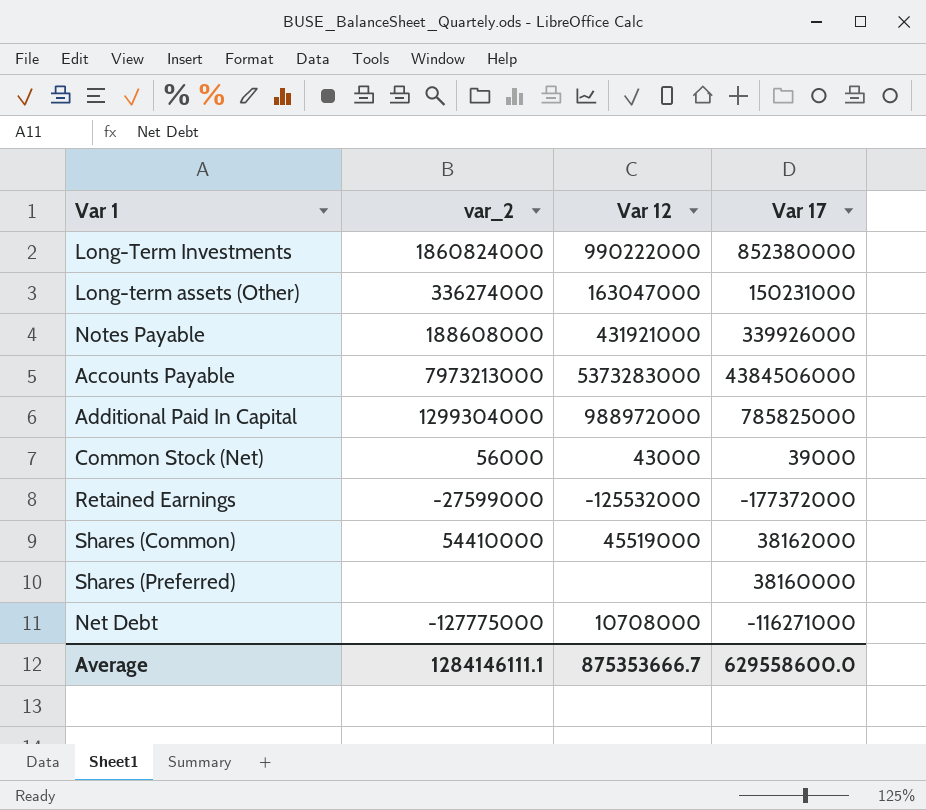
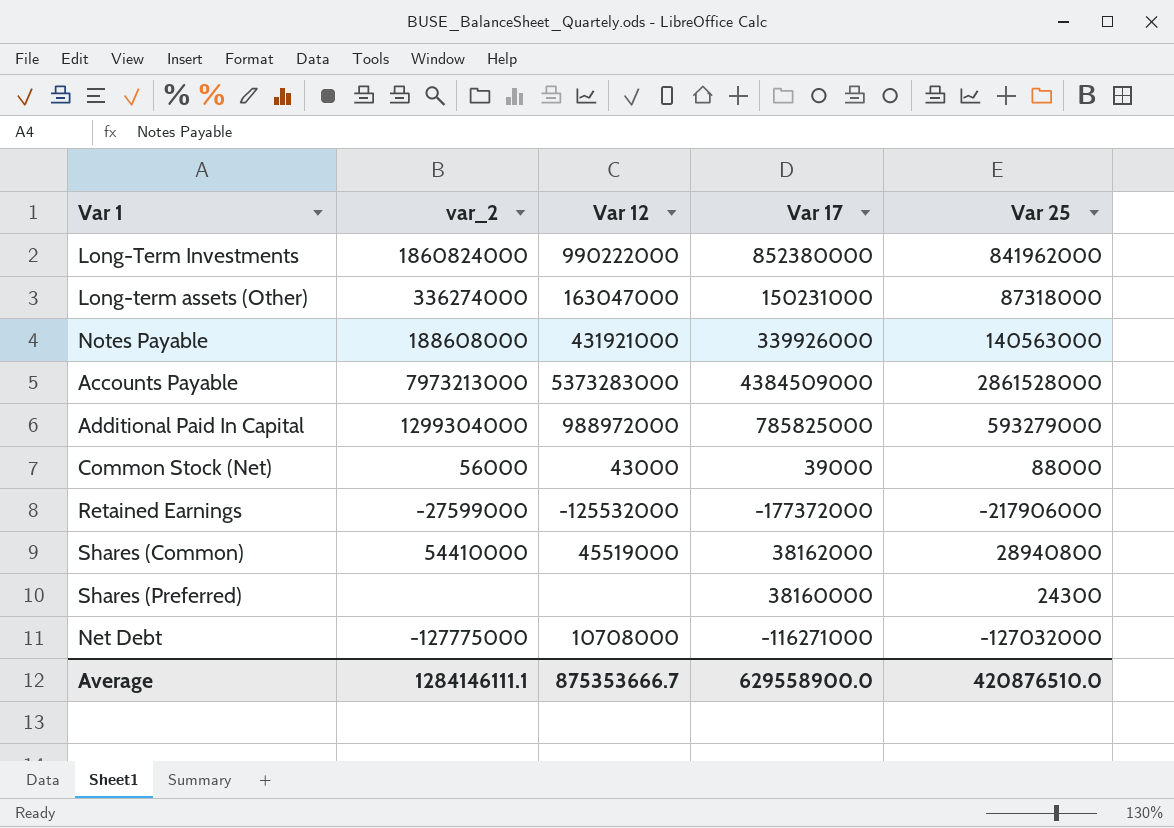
column Var 25 | position: none -> 5
Accounts Payable | Var 17: 4384506000 -> 4384509000
Average | Var 17: 629558600.0 -> 629558900.0

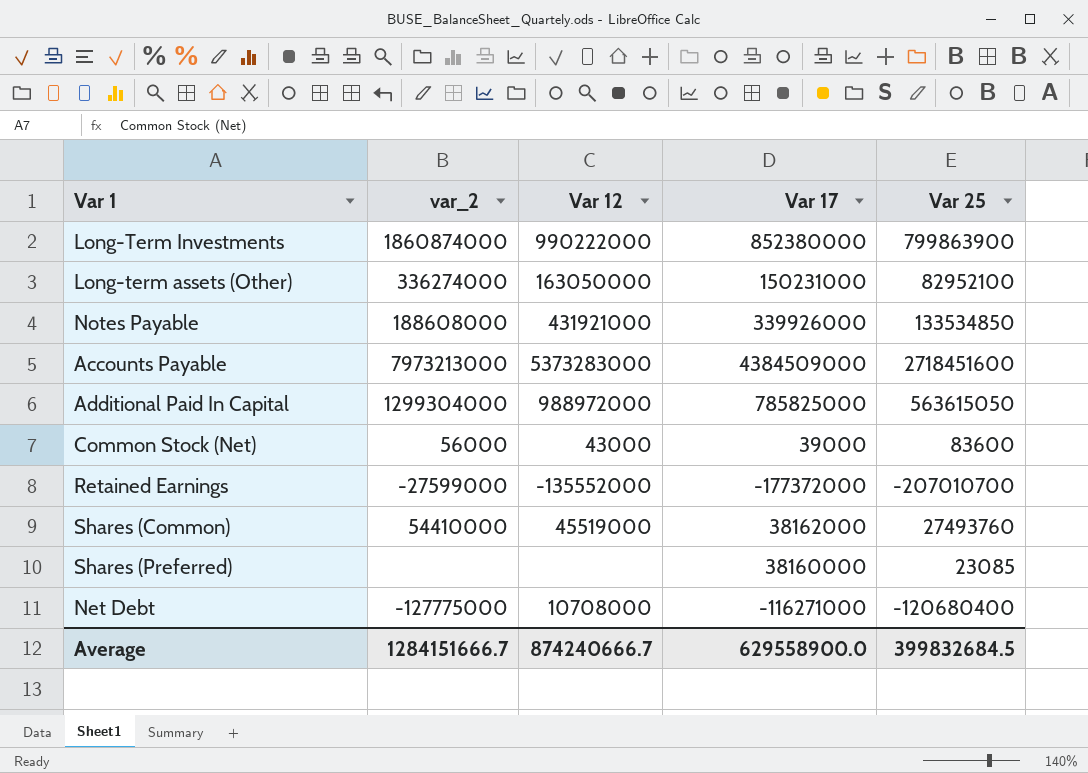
Long-Term Investments | var_2: 1860824000 -> 1860874000
Long-Term Investments | Var 25: 841962000 -> 799863900
Long-term assets (Other) | Var 12: 163047000 -> 163050000
Long-term assets (Other) | Var 25: 87318000 -> 82952100
Notes Payable | Var 25: 140563000 -> 133534850
Accounts Payable | Var 25: 2861528000 -> 2718451600
Additional Paid In Capital | Var 25: 593279000 -> 563615050
Common Stock (Net) | Var 25: 88000 -> 83600
Retained Earnings | Var 12: -125532000 -> -135552000
Retained Earnings | Var 25: -217906000 -> -207010700
Shares (Common) | Var 25: 28940800 -> 27493760
Shares (Preferred) | Var 25: 24300 -> 23085
Net Debt | Var 25: -127032000 -> -120680400
Average | var_2: 1284146111.1 -> 1284151666.7
Average | Var 12: 875353666.7 -> 874240666.7
Average | Var 25: 420876510.0 -> 399832684.5

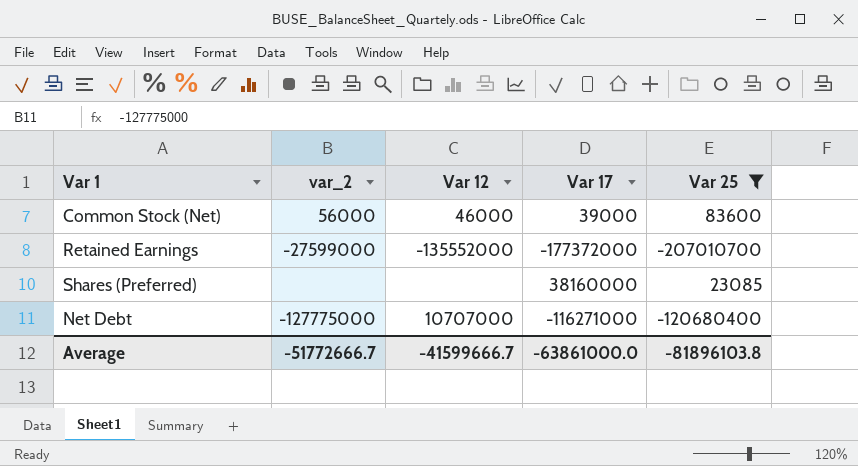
filter: none -> Var 25 <= 83600
Common Stock (Net) | Var 12: 43000 -> 46000
Net Debt | Var 12: 10708000 -> 10707000
Average | var_2: 1284151666.7 -> -51772666.7
Average | Var 12: 874240666.7 -> -41599666.7
Average | Var 17: 629558900.0 -> -63861000.0
Average | Var 25: 399832684.5 -> -81896103.8

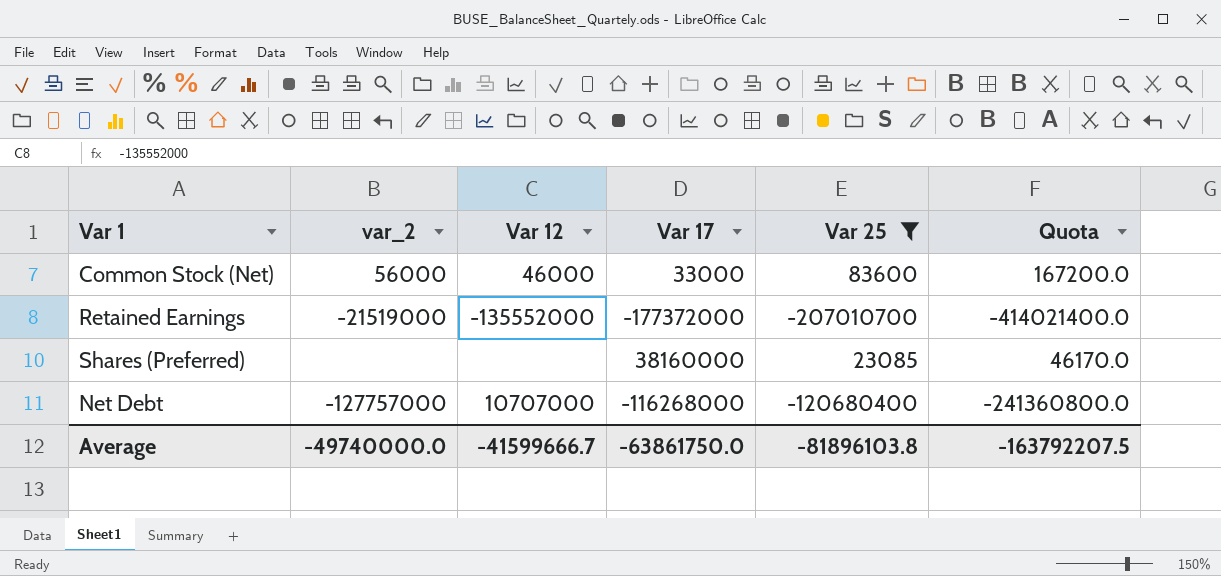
column Quota | formula: none -> [Var 25] * 2
Common Stock (Net) | Var 17: 39000 -> 33000
Retained Earnings | var_2: -27599000 -> -21519000
Net Debt | var_2: -127775000 -> -127757000
Net Debt | Var 17: -116271000 -> -116268000
Average | var_2: -51772666.7 -> -49740000.0
Average | Var 17: -63861000.0 -> -63861750.0

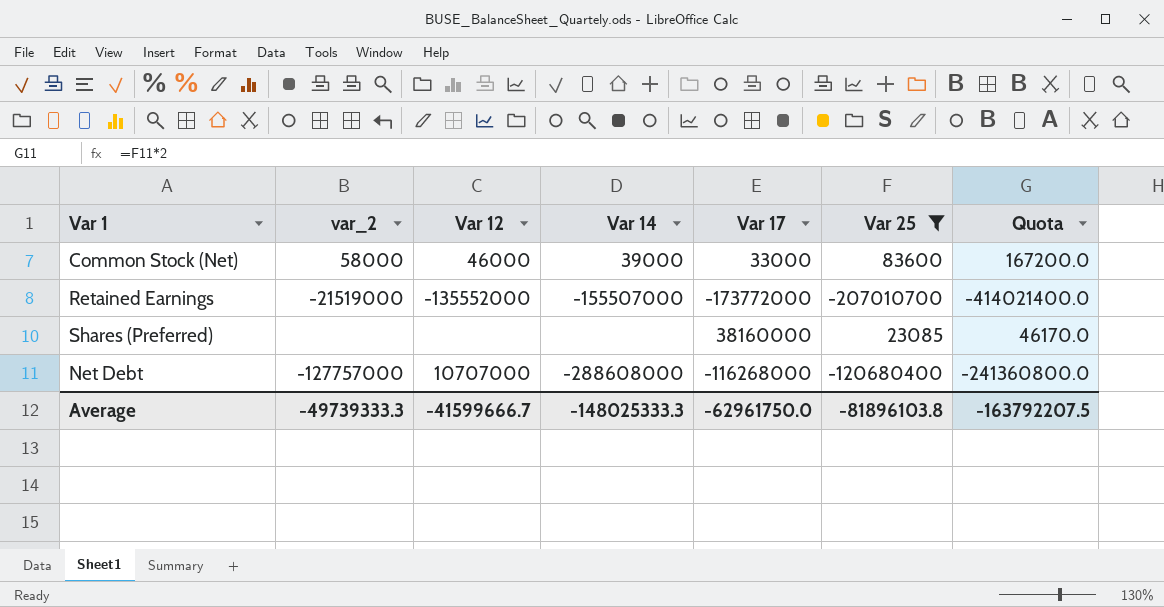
column Var 14 | position: none -> 4
Common Stock (Net) | var_2: 56000 -> 58000
Retained Earnings | Var 17: -177372000 -> -173772000
Average | var_2: -49740000.0 -> -49739333.3
Average | Var 17: -63861750.0 -> -62961750.0

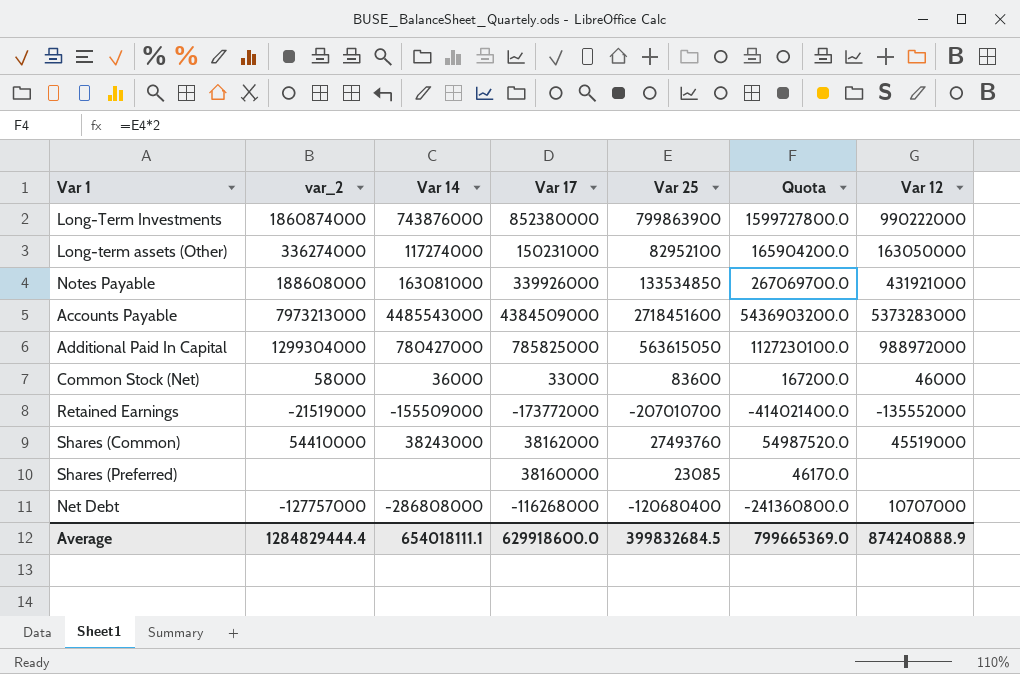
filter: Var 25 <= 83600 -> none
column Var 12 | position: 3 -> 7
Common Stock (Net) | Var 14: 39000 -> 36000
Retained Earnings | Var 14: -155507000 -> -155509000
Net Debt | Var 14: -288608000 -> -286808000
Average | var_2: -49739333.3 -> 1284829444.4
Average | Var 14: -148025333.3 -> 654018111.1
Average | Var 17: -62961750.0 -> 629918600.0
Average | Var 25: -81896103.8 -> 399832684.5
Average | Quota: -163792207.5 -> 799665369.0
Average | Var 12: -41599666.7 -> 874240888.9

